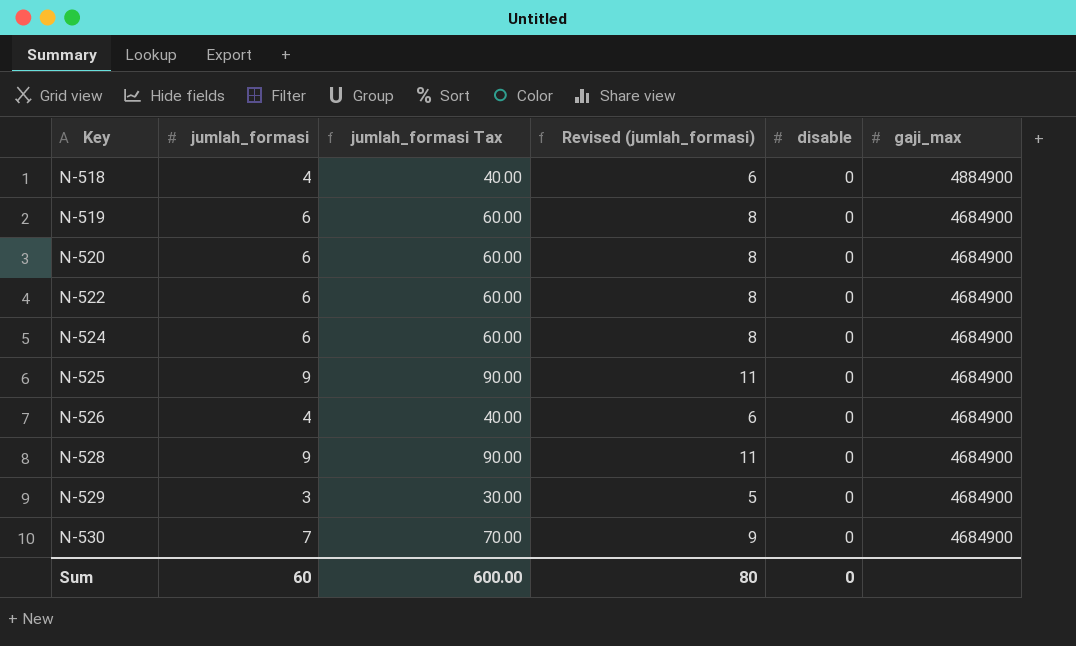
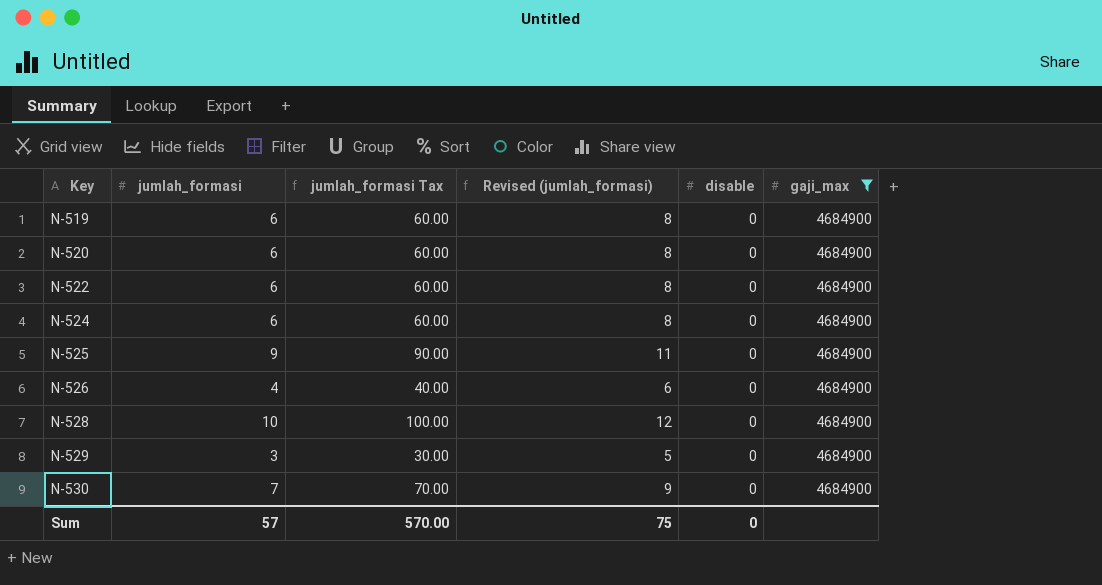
filter: none -> gaji_max = 4684900
N-528 | jumlah_formasi: 9 -> 10
N-528 | jumlah_formasi Tax: 90.00 -> 100.00
N-528 | Revised (jumlah_formasi): 11 -> 12
Sum | jumlah_formasi: 60 -> 57
Sum | jumlah_formasi Tax: 600.00 -> 570.00
Sum | Revised (jumlah_formasi): 80 -> 75

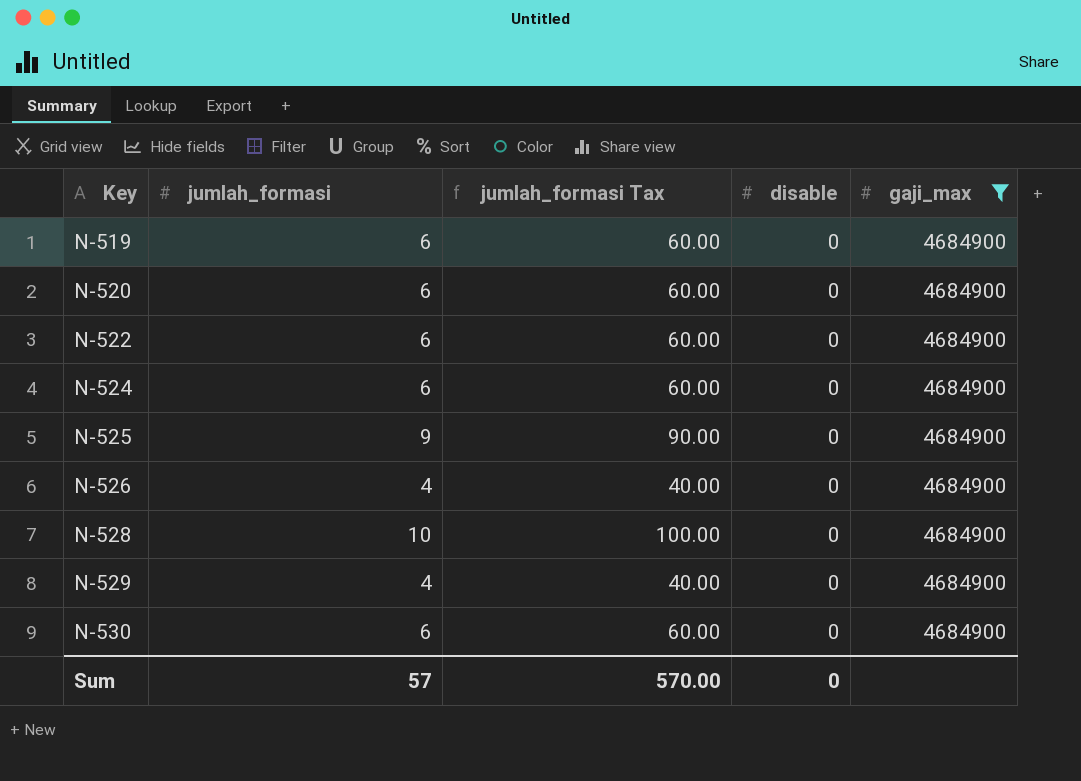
column Revised (jumlah_formasi) | formula: [jumlah_formasi] + 2 -> none
N-529 | jumlah_formasi: 3 -> 4
N-529 | jumlah_formasi Tax: 30.00 -> 40.00
N-530 | jumlah_formasi: 7 -> 6
N-530 | jumlah_formasi Tax: 70.00 -> 60.00

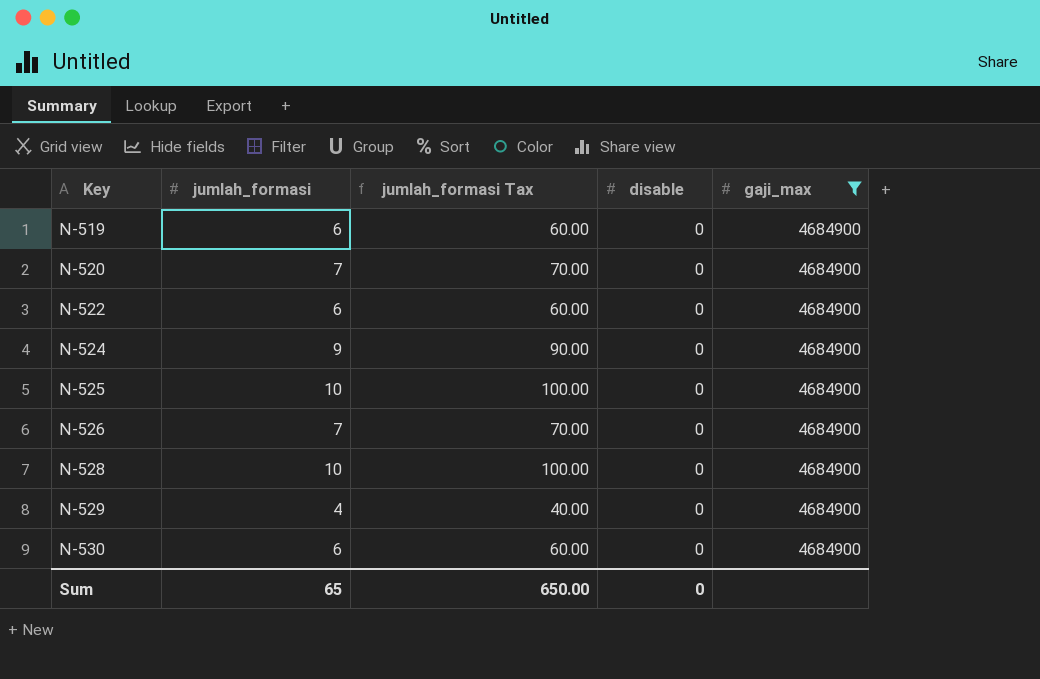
N-520 | jumlah_formasi: 6 -> 7
N-520 | jumlah_formasi Tax: 60.00 -> 70.00
N-524 | jumlah_formasi: 6 -> 9
N-524 | jumlah_formasi Tax: 60.00 -> 90.00
N-525 | jumlah_formasi: 9 -> 10
N-525 | jumlah_formasi Tax: 90.00 -> 100.00
N-526 | jumlah_formasi: 4 -> 7
N-526 | jumlah_formasi Tax: 40.00 -> 70.00
Sum | jumlah_formasi: 57 -> 65
Sum | jumlah_formasi Tax: 570.00 -> 650.00

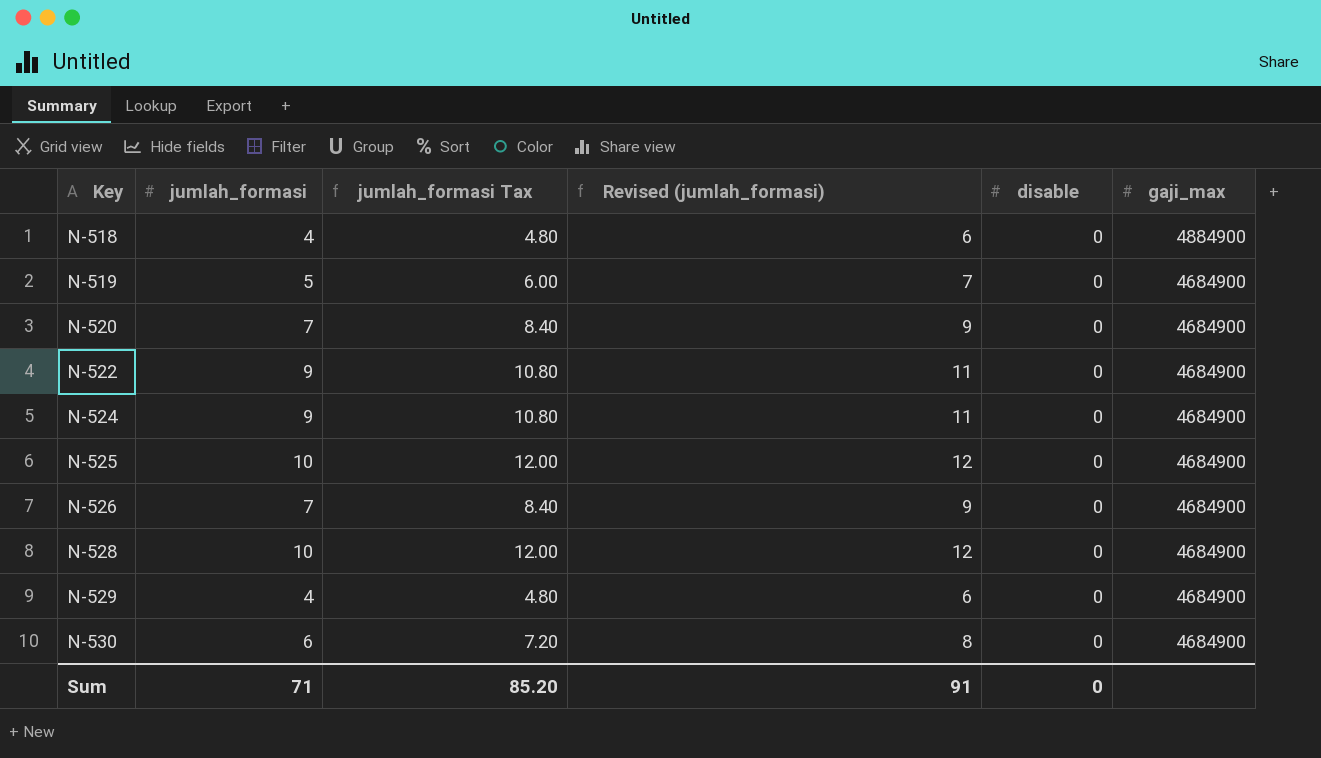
filter: gaji_max = 4684900 -> none
column jumlah_formasi Tax | formula: [jumlah_formasi] * 10 -> [jumlah_formasi] * 1.2
column Revised (jumlah_formasi) | formula: none -> [jumlah_formasi] + 2
N-519 | jumlah_formasi: 6 -> 5
N-522 | jumlah_formasi: 6 -> 9
Sum | jumlah_formasi: 65 -> 71
Sum | jumlah_formasi Tax: 650.00 -> 85.20

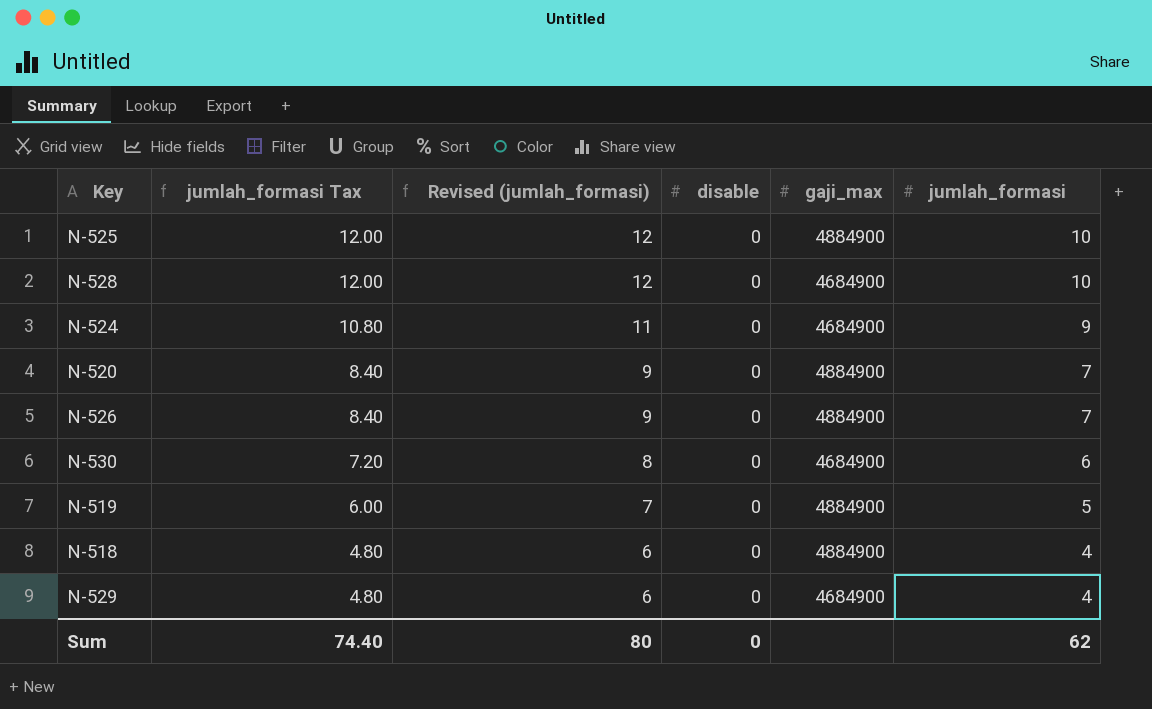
row order: Key ascending -> jumlah_formasi Tax descending
column jumlah_formasi | position: 2 -> 6
row N-522: 9 | 10.80 | 11 | 0 | 4684900 -> none
N-525 | gaji_max: 4684900 -> 4884900
N-520 | gaji_max: 4684900 -> 4884900
N-526 | gaji_max: 4684900 -> 4884900
N-519 | gaji_max: 4684900 -> 4884900
Sum | jumlah_formasi Tax: 85.20 -> 74.40
Sum | Revised (jumlah_formasi): 91 -> 80
Sum | jumlah_formasi: 71 -> 62

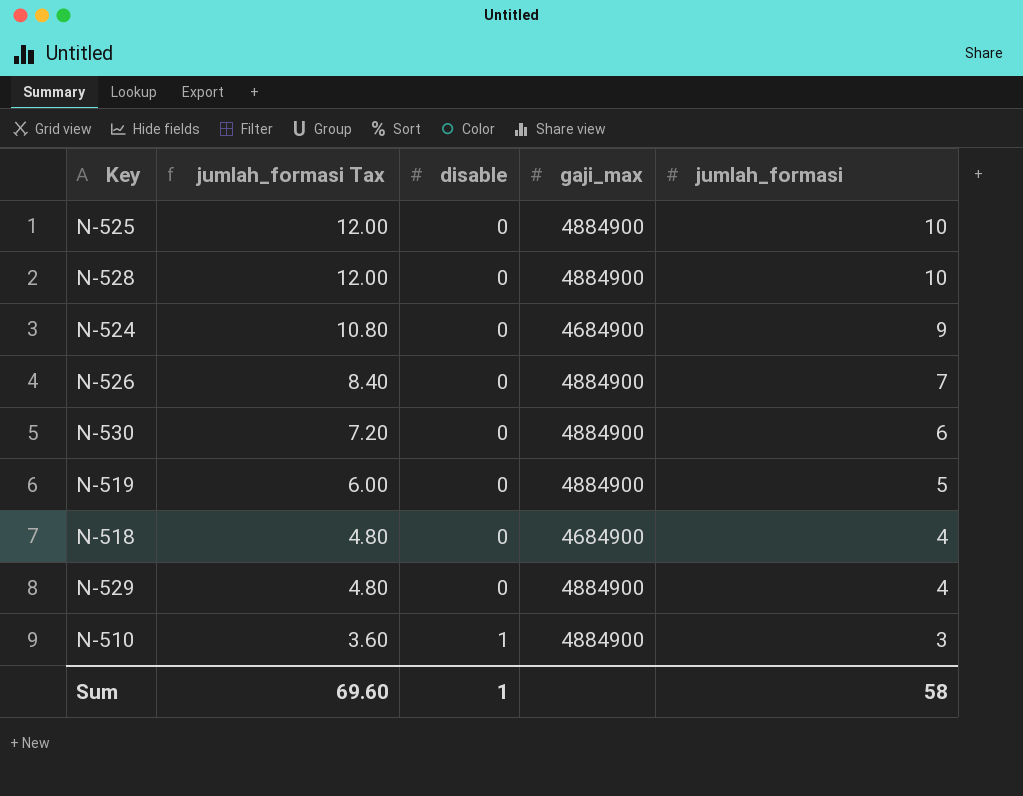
column Revised (jumlah_formasi) | formula: [jumlah_formasi] + 2 -> none
row N-520: 8.40 | 9 | 0 | 4884900 | 7 -> none
N-528 | gaji_max: 4684900 -> 4884900
N-530 | gaji_max: 4684900 -> 4884900
N-518 | gaji_max: 4884900 -> 4684900
N-529 | gaji_max: 4684900 -> 4884900
row N-510: none -> 3.60 | 1 | 4884900 | 3
Sum | jumlah_formasi Tax: 74.40 -> 69.60
Sum | disable: 0 -> 1
Sum | jumlah_formasi: 62 -> 58

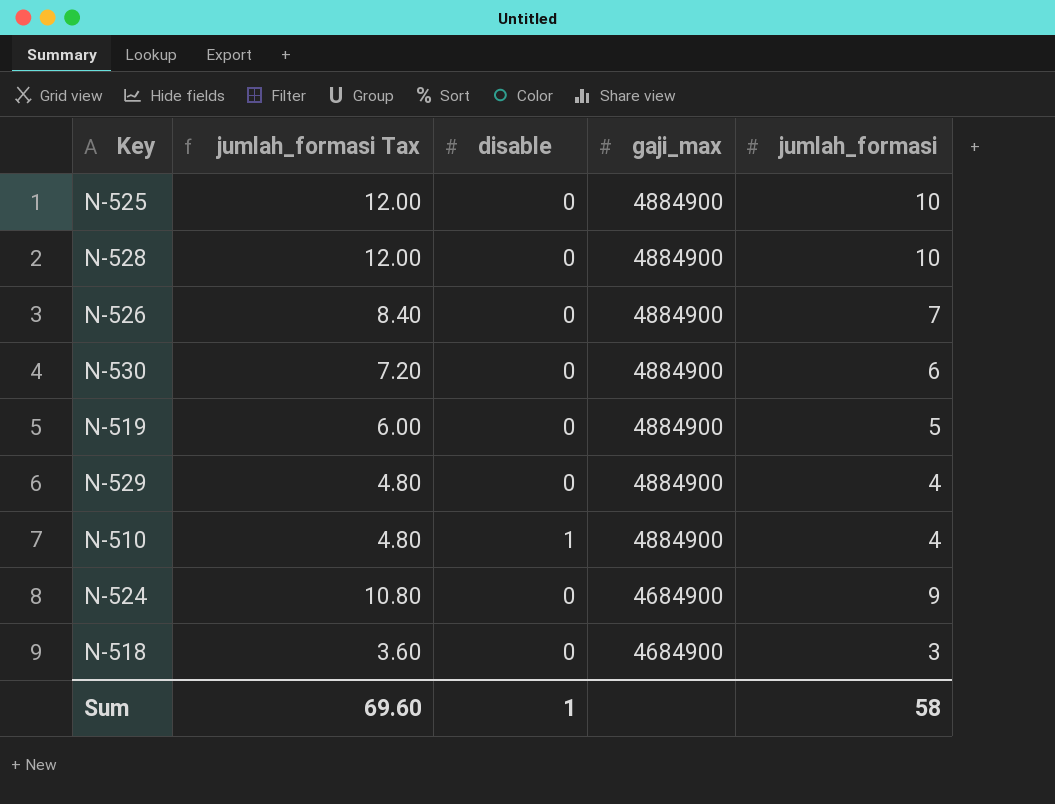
row order: jumlah_formasi Tax descending -> gaji_max descending
N-510 | jumlah_formasi Tax: 3.60 -> 4.80
N-510 | jumlah_formasi: 3 -> 4
N-518 | jumlah_formasi Tax: 4.80 -> 3.60
N-518 | jumlah_formasi: 4 -> 3

